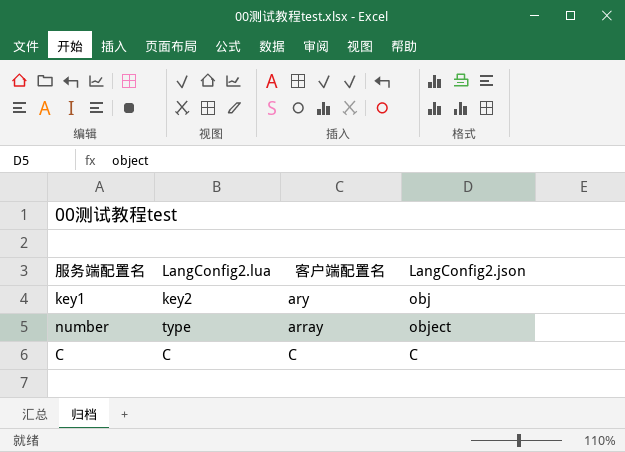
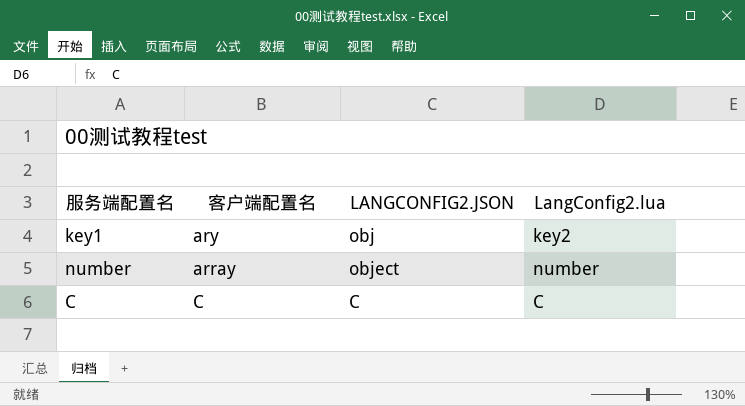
column name: LangConfig2.json -> LANGCONFIG2.JSON
column LangConfig2.lua | position: 2 -> 4
number | LangConfig2.lua: type -> number

